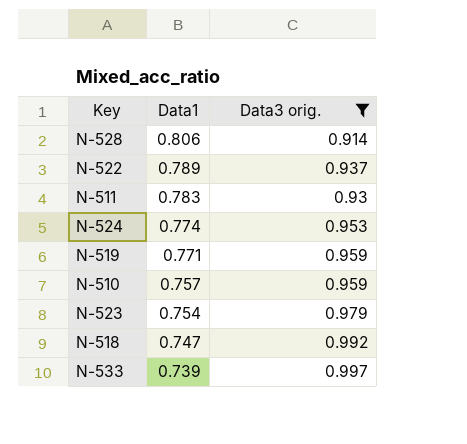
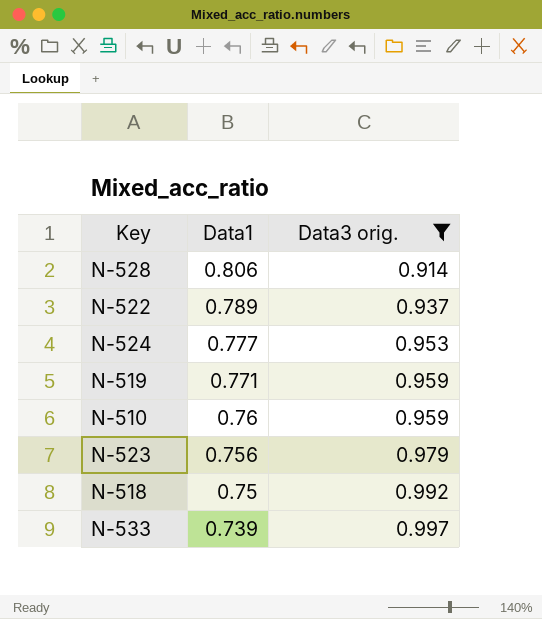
row N-511: 0.783 | 0.93 -> none
N-524 | Data1: 0.774 -> 0.777
N-510 | Data1: 0.757 -> 0.76
N-523 | Data1: 0.754 -> 0.756
N-518 | Data1: 0.747 -> 0.75

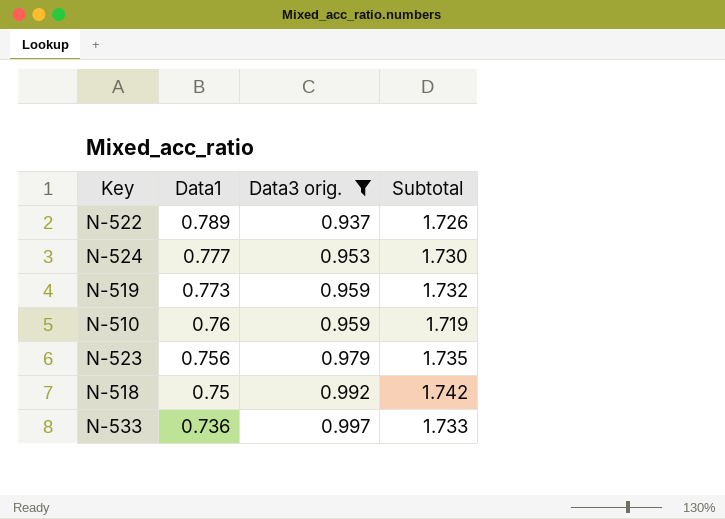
column Subtotal | formula: none -> [Data1] + [Data3 orig.]
row N-528: 0.806 | 0.914 -> none
N-519 | Data1: 0.771 -> 0.773
N-533 | Data1: 0.739 -> 0.736

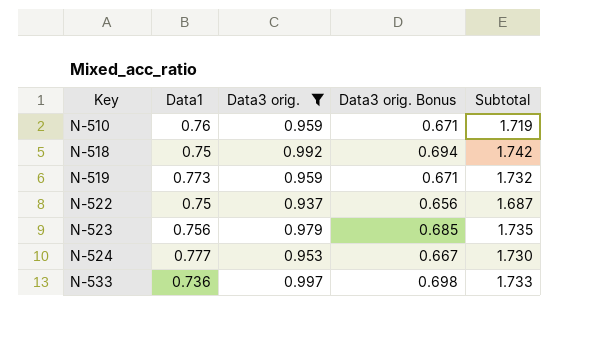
row order: Data1 descending -> Key ascending
column Data3 orig. Bonus | formula: none -> [Data3 orig.] * 0.7
N-522 | Data1: 0.789 -> 0.75
N-522 | Subtotal: 1.726 -> 1.687

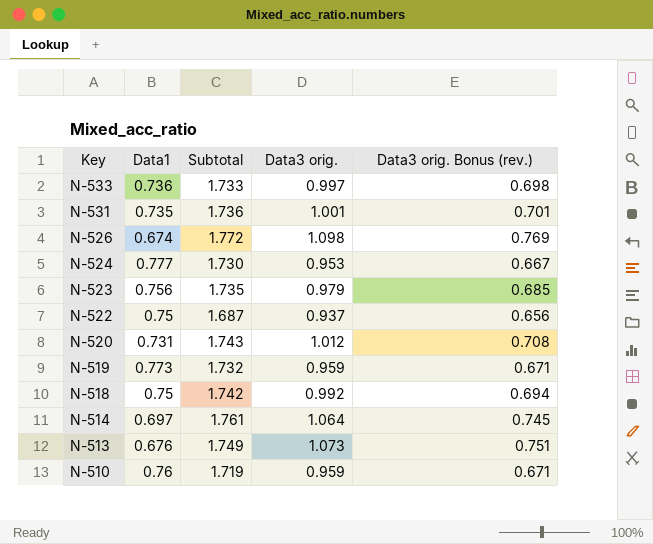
filter: Data3 orig. <= 0.997 -> none
row order: Key ascending -> Key descending
column Subtotal | position: 5 -> 3
column name: Data3 orig. Bonus -> Data3 orig. Bonus (rev.)

